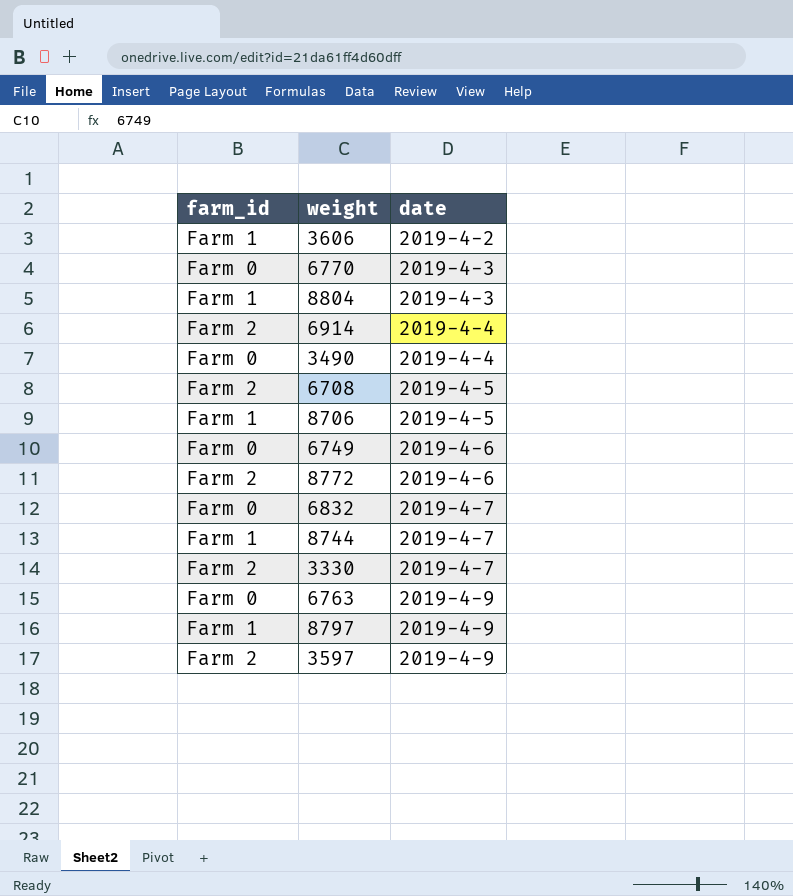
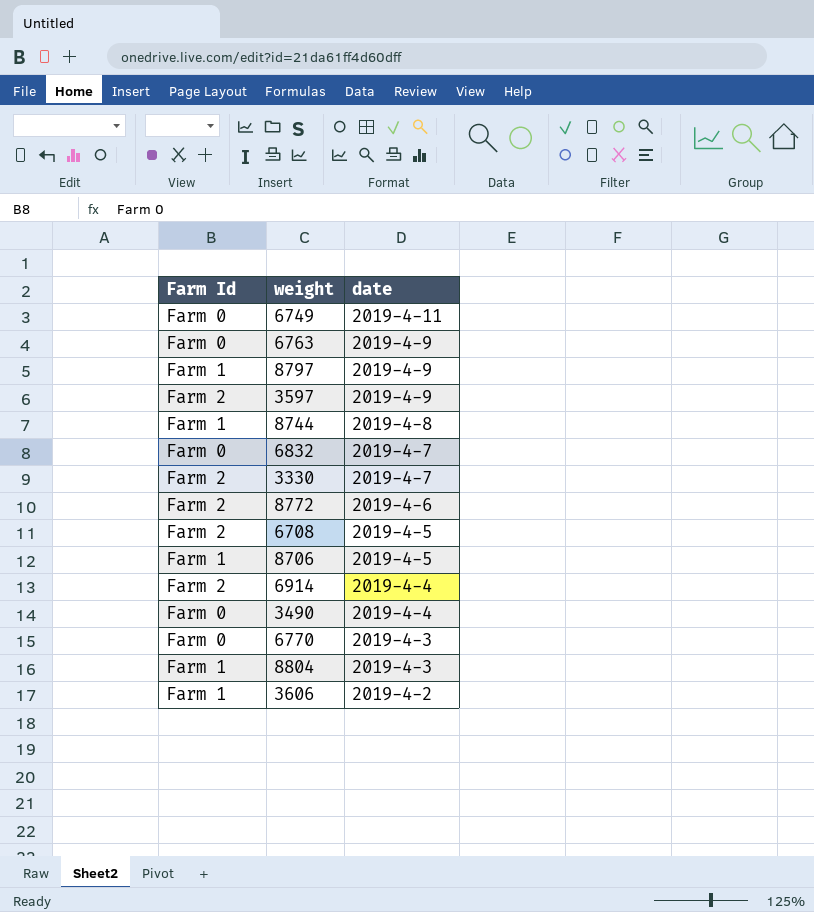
row order: date ascending -> date descending
column name: farm_id -> Farm Id
6749 | date: 2019-4-6 -> 2019-4-11
8744 | date: 2019-4-7 -> 2019-4-8

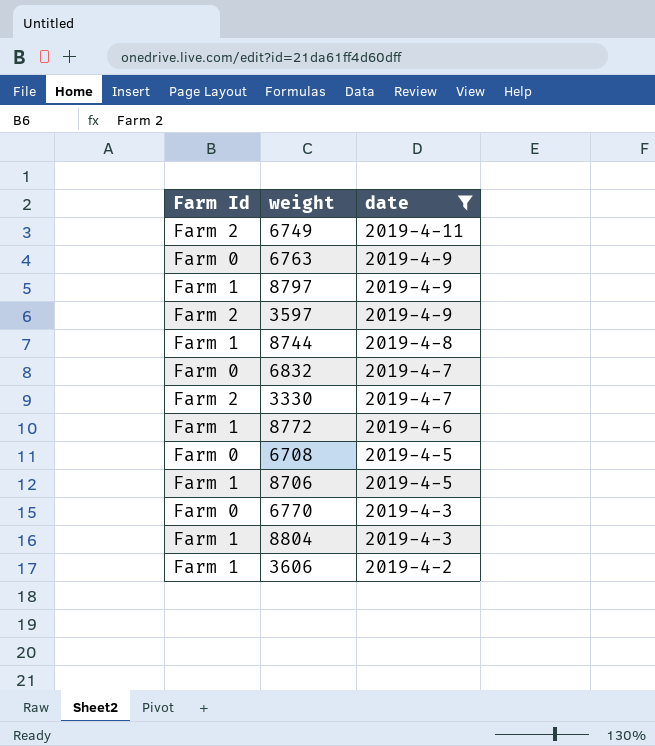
filter: none -> date != 2019-4-4
6749 | Farm Id: Farm 0 -> Farm 2
8772 | Farm Id: Farm 2 -> Farm 1
6708 | Farm Id: Farm 2 -> Farm 0

